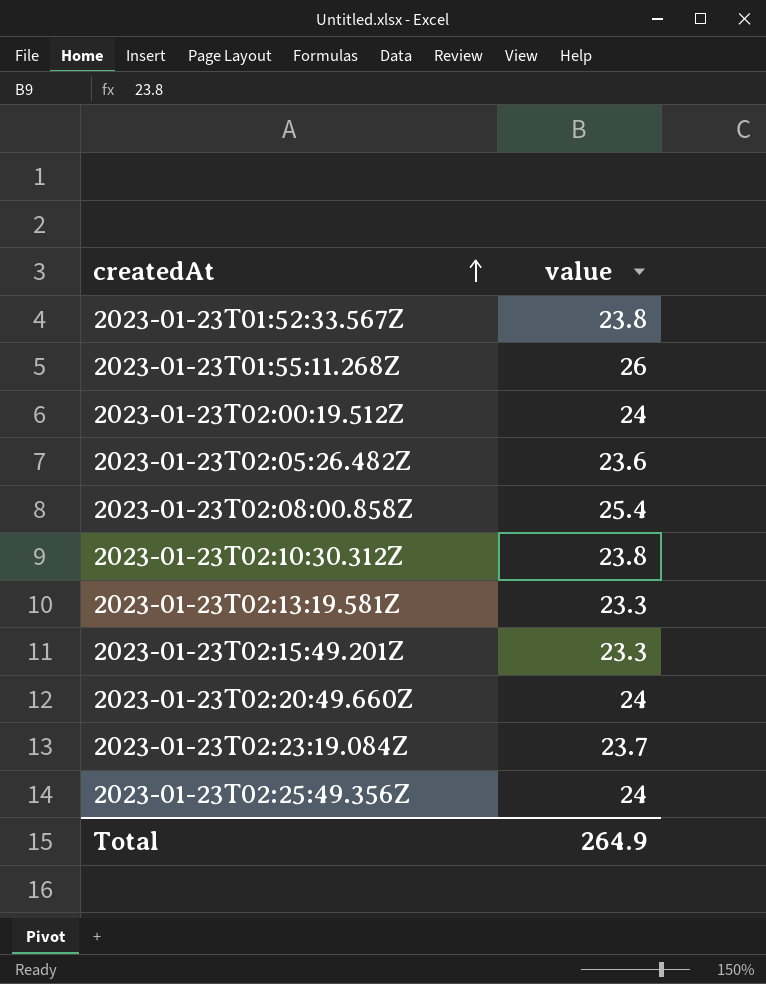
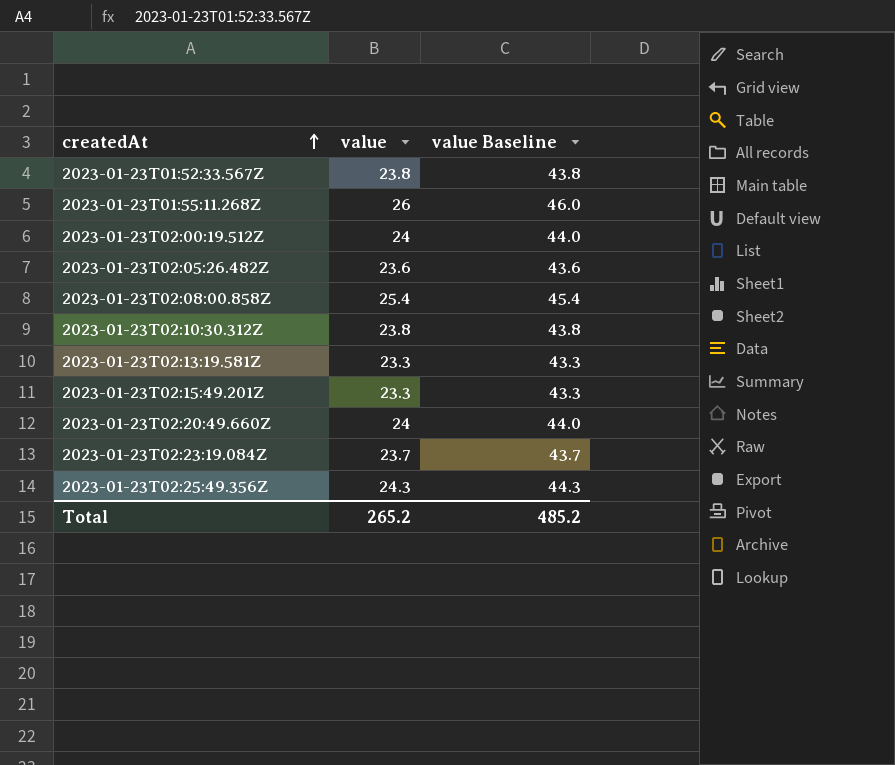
column value Baseline | formula: none -> [value] + 20
2023-01-23T02:25:49.356Z | value: 24 -> 24.3
Total | value: 264.9 -> 265.2

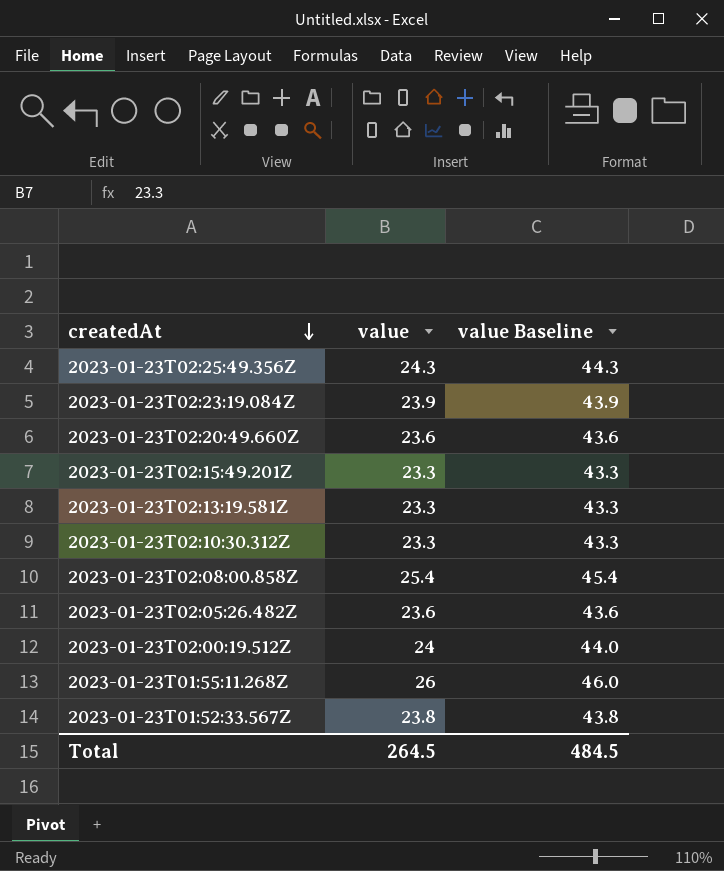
row order: createdAt ascending -> createdAt descending
2023-01-23T02:23:19.084Z | value: 23.7 -> 23.9
2023-01-23T02:23:19.084Z | value Baseline: 43.7 -> 43.9
2023-01-23T02:20:49.660Z | value: 24 -> 23.6
2023-01-23T02:20:49.660Z | value Baseline: 44.0 -> 43.6
2023-01-23T02:10:30.312Z | value: 23.8 -> 23.3
2023-01-23T02:10:30.312Z | value Baseline: 43.8 -> 43.3
Total | value: 265.2 -> 264.5
Total | value Baseline: 485.2 -> 484.5

